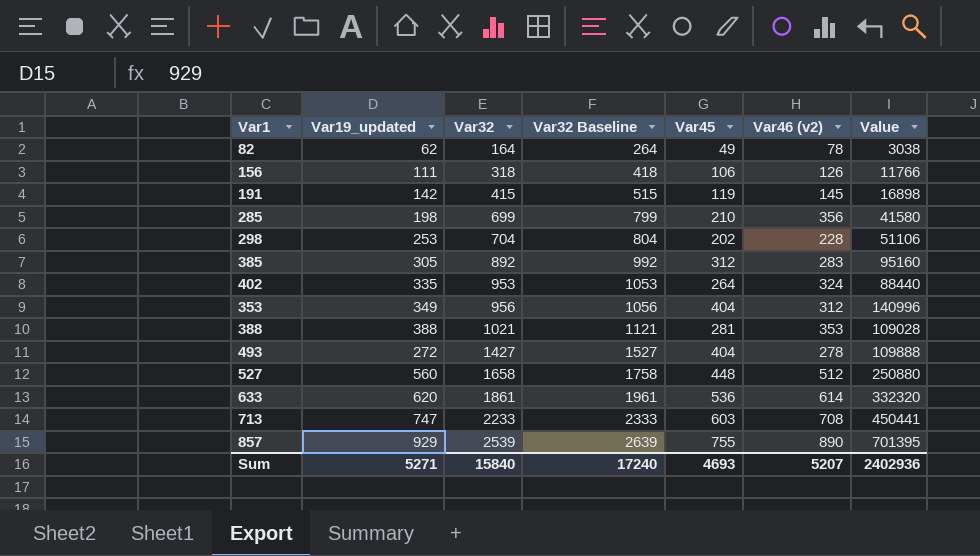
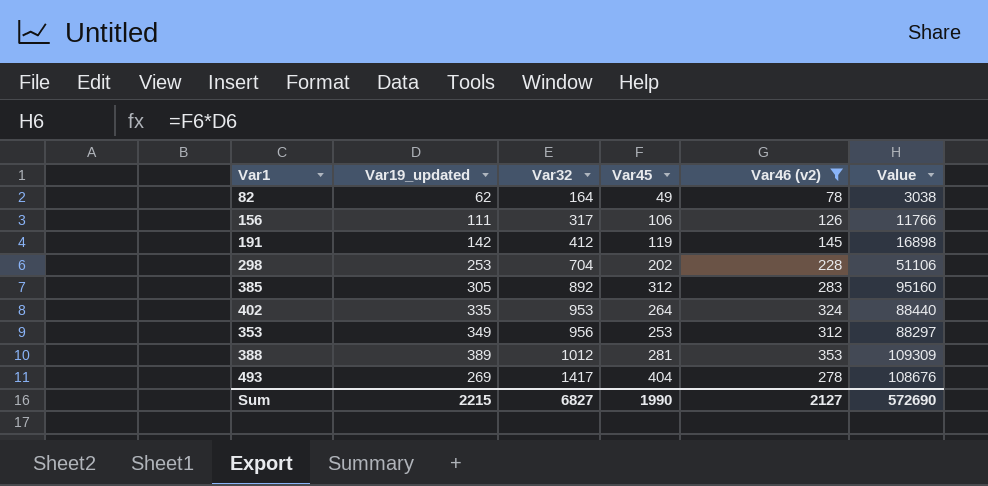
filter: none -> Var46 (v2) <= 353
column Var32 Baseline | formula: [Var32] + 100 -> none
156 | Var32: 318 -> 317
191 | Var32: 415 -> 412
353 | Var45: 404 -> 253
353 | Value: 140996 -> 88297
388 | Var19_updated: 388 -> 389
388 | Var32: 1021 -> 1012
388 | Value: 109028 -> 109309
493 | Var19_updated: 272 -> 269
493 | Var32: 1427 -> 1417
493 | Value: 109888 -> 108676
Sum | Var19_updated: 5271 -> 2215
Sum | Var32: 15840 -> 6827
Sum | Var45: 4693 -> 1990
Sum | Var46 (v2): 5207 -> 2127
Sum | Value: 2402936 -> 572690

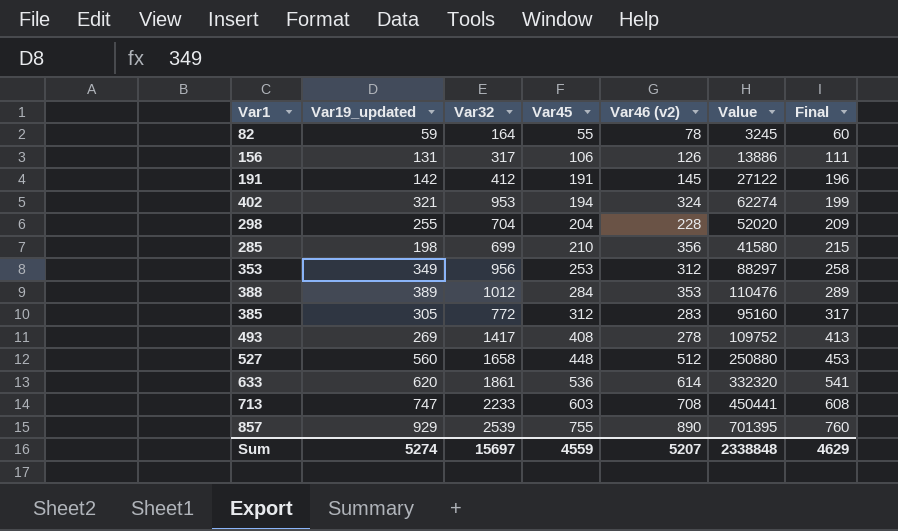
filter: Var46 (v2) <= 353 -> none
row order: Var32 ascending -> Var45 ascending
column Final | formula: none -> [Var45] + 5
82 | Var19_updated: 62 -> 59
82 | Var45: 49 -> 55
82 | Value: 3038 -> 3245
156 | Var19_updated: 111 -> 131
156 | Value: 11766 -> 13886
191 | Var45: 119 -> 191
191 | Value: 16898 -> 27122
402 | Var19_updated: 335 -> 321
402 | Var45: 264 -> 194
402 | Value: 88440 -> 62274
298 | Var19_updated: 253 -> 255
298 | Var45: 202 -> 204
298 | Value: 51106 -> 52020
388 | Var45: 281 -> 284
388 | Value: 109309 -> 110476
385 | Var32: 892 -> 772
493 | Var45: 404 -> 408
493 | Value: 108676 -> 109752
Sum | Var19_updated: 2215 -> 5274
Sum | Var32: 6827 -> 15697
Sum | Var45: 1990 -> 4559
Sum | Var46 (v2): 2127 -> 5207
Sum | Value: 572690 -> 2338848

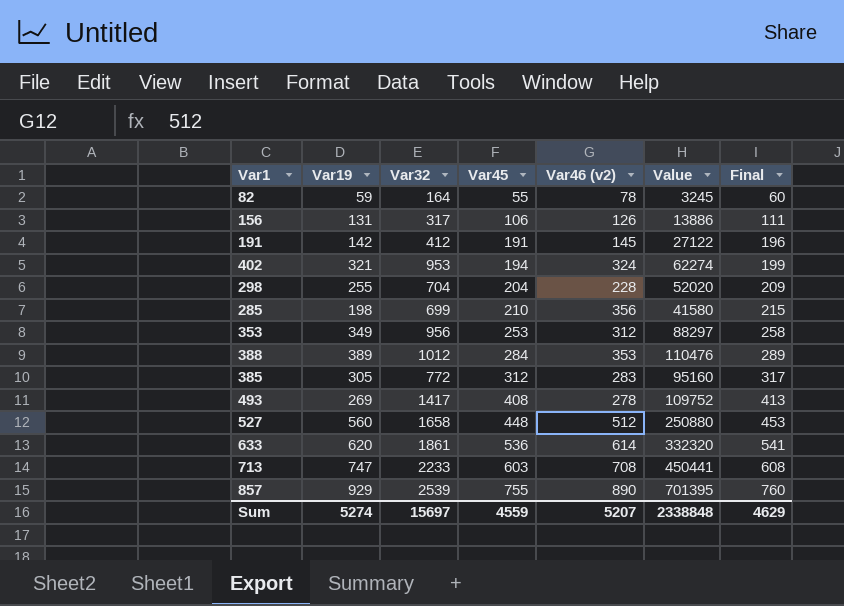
column name: Var19_updated -> Var19

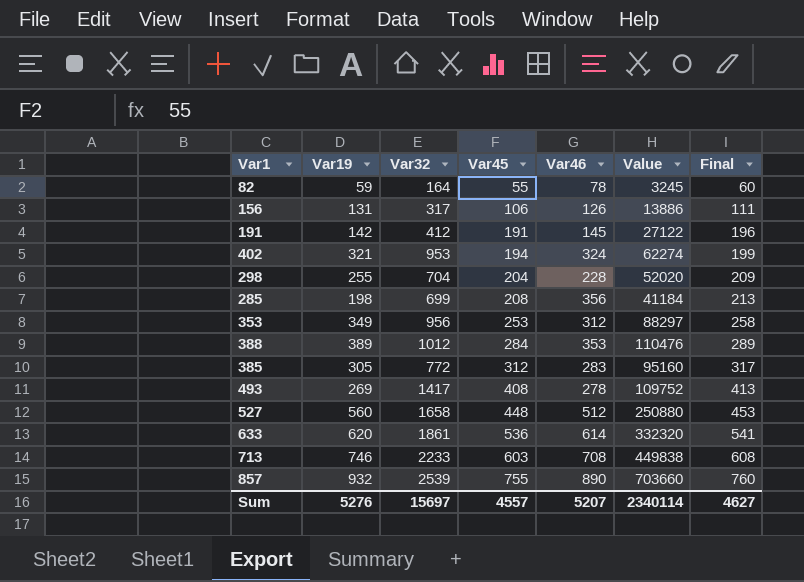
column name: Var46 (v2) -> Var46
285 | Var45: 210 -> 208
285 | Value: 41580 -> 41184
285 | Final: 215 -> 213
713 | Var19: 747 -> 746
713 | Value: 450441 -> 449838
857 | Var19: 929 -> 932
857 | Value: 701395 -> 703660
Sum | Var19: 5274 -> 5276
Sum | Var45: 4559 -> 4557
Sum | Value: 2338848 -> 2340114
Sum | Final: 4629 -> 4627

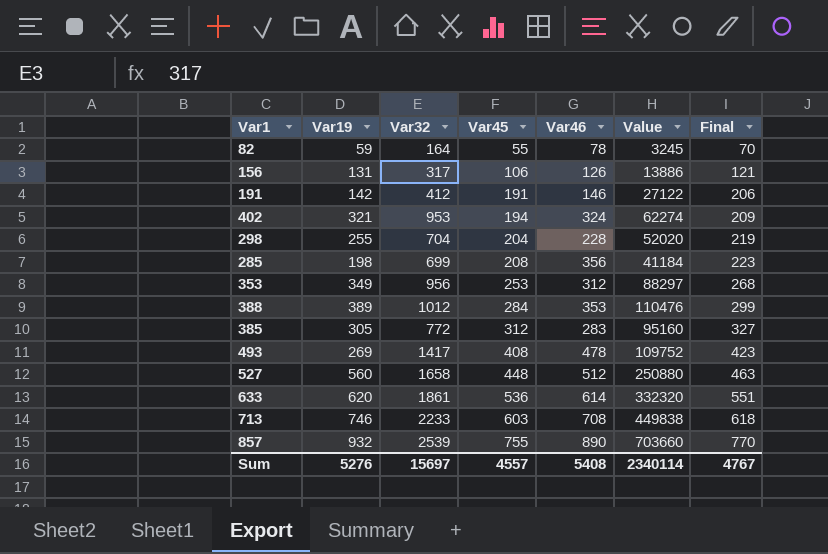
column Final | formula: [Var45] + 5 -> [Var45] + 15
191 | Var46: 145 -> 146
493 | Var46: 278 -> 478
Sum | Var46: 5207 -> 5408
Sum | Final: 4627 -> 4767

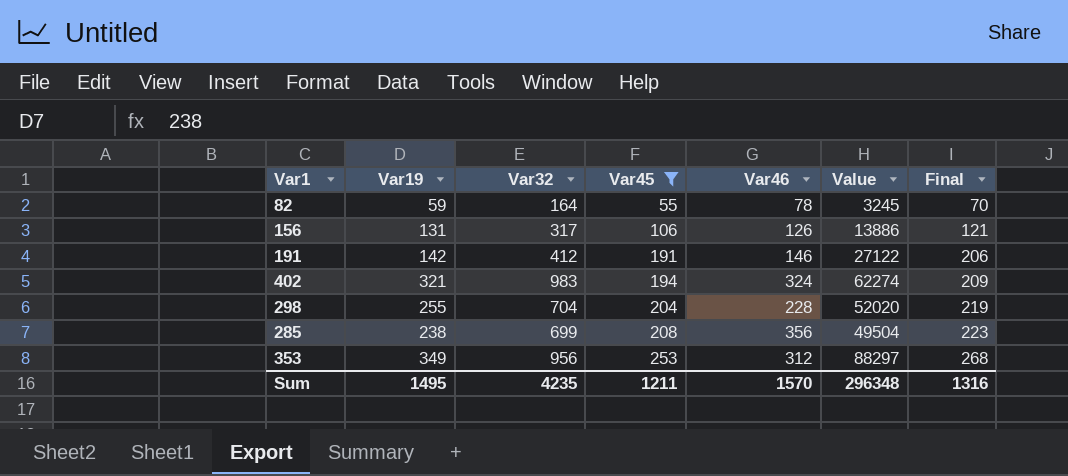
filter: none -> Var45 <= 253
402 | Var32: 953 -> 983
285 | Var19: 198 -> 238
285 | Value: 41184 -> 49504
Sum | Var19: 5276 -> 1495
Sum | Var32: 15697 -> 4235
Sum | Var45: 4557 -> 1211
Sum | Var46: 5408 -> 1570
Sum | Value: 2340114 -> 296348
Sum | Final: 4767 -> 1316

